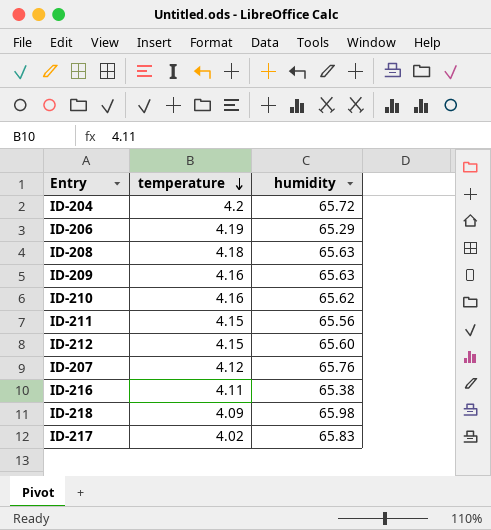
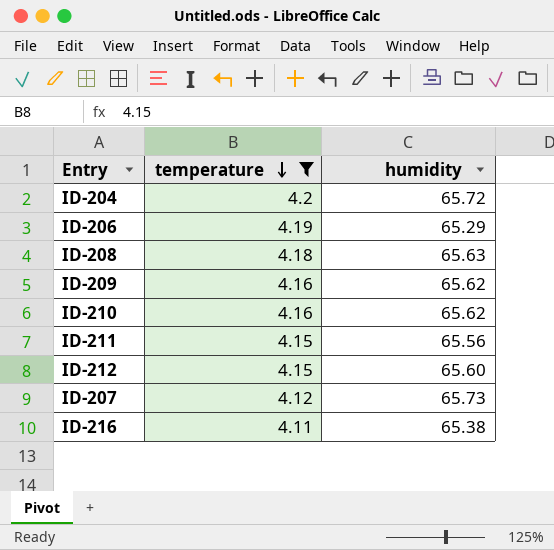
filter: none -> temperature >= 4.11
ID-209 | humidity: 65.63 -> 65.62
ID-207 | humidity: 65.76 -> 65.73

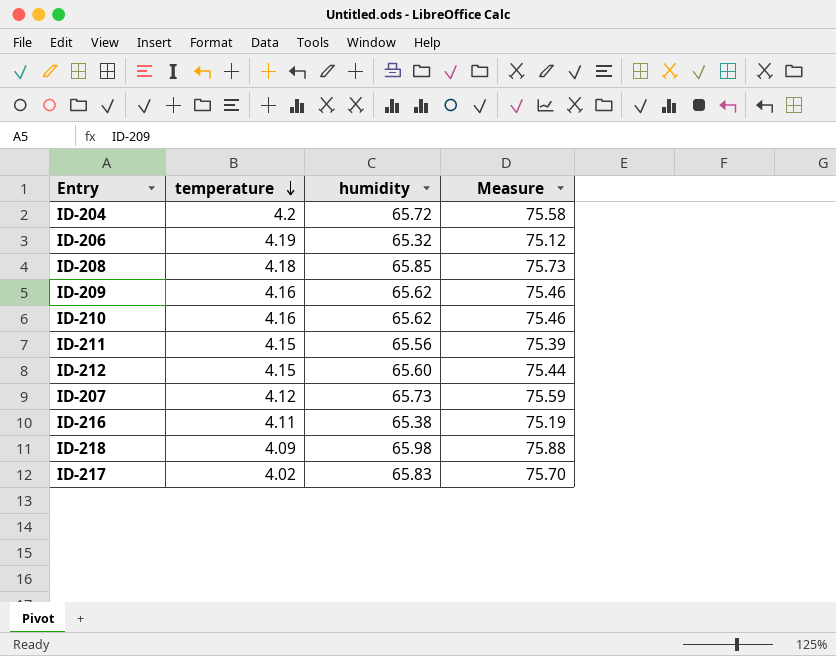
filter: temperature >= 4.11 -> none
column Measure | formula: none -> [humidity] * 1.15
ID-206 | humidity: 65.29 -> 65.32
ID-208 | humidity: 65.63 -> 65.85

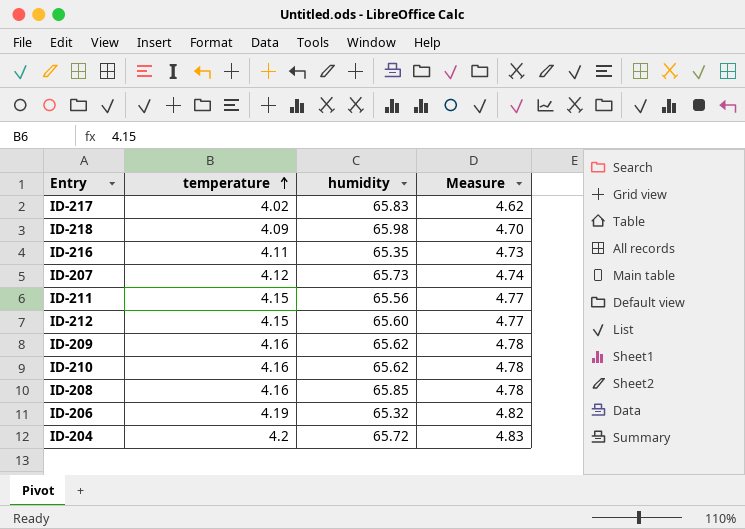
row order: temperature descending -> temperature ascending
column Measure | formula: [humidity] * 1.15 -> [temperature] * 1.15
ID-216 | humidity: 65.38 -> 65.35
ID-208 | temperature: 4.18 -> 4.16

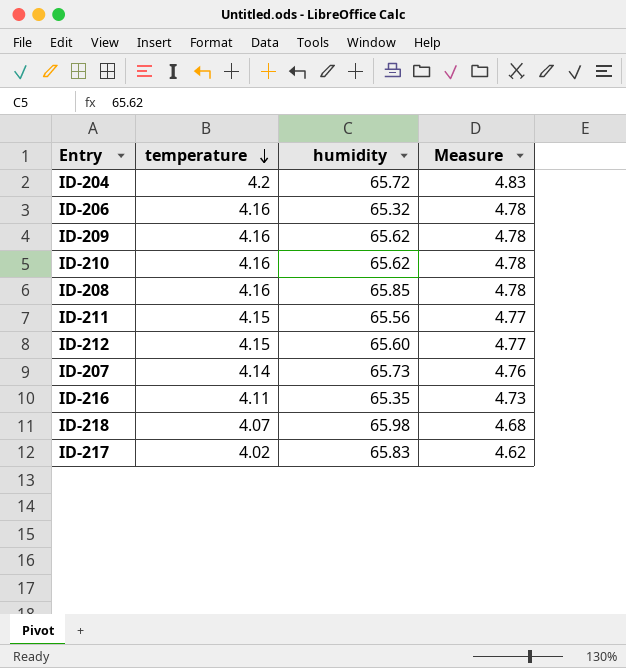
row order: temperature ascending -> temperature descending
ID-206 | temperature: 4.19 -> 4.16
ID-206 | Measure: 4.82 -> 4.78
ID-207 | temperature: 4.12 -> 4.14
ID-207 | Measure: 4.74 -> 4.76
ID-218 | temperature: 4.09 -> 4.07
ID-218 | Measure: 4.70 -> 4.68

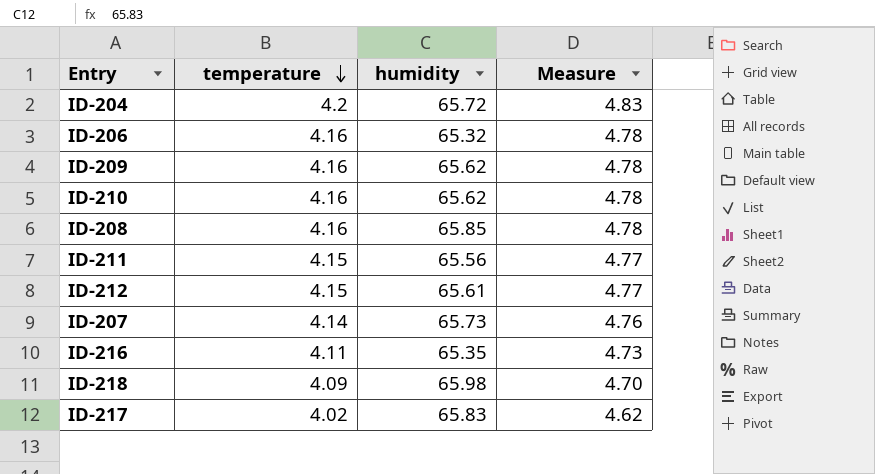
ID-212 | humidity: 65.60 -> 65.61
ID-218 | temperature: 4.07 -> 4.09
ID-218 | Measure: 4.68 -> 4.70

